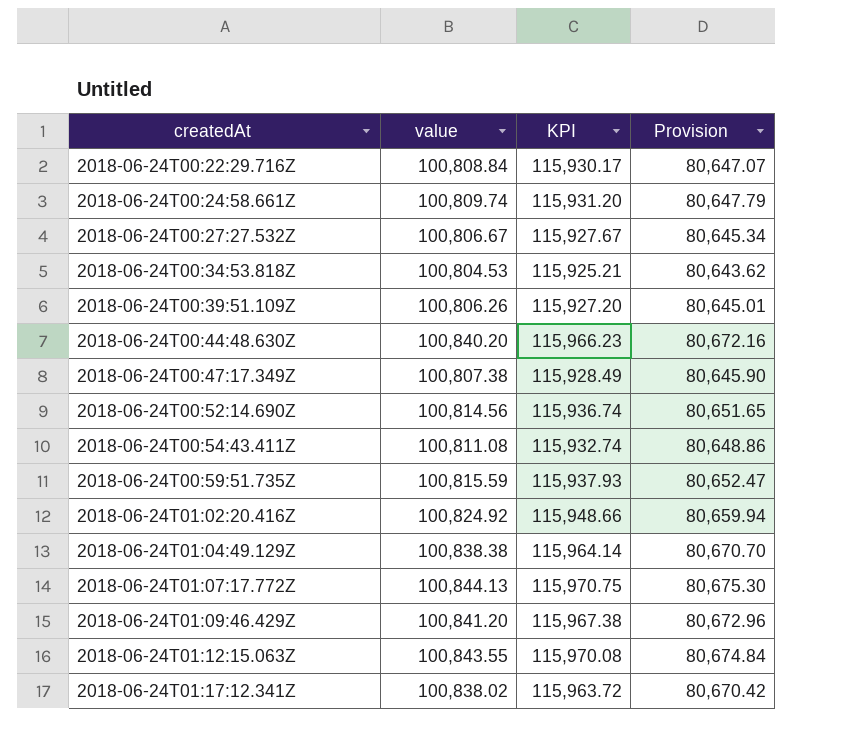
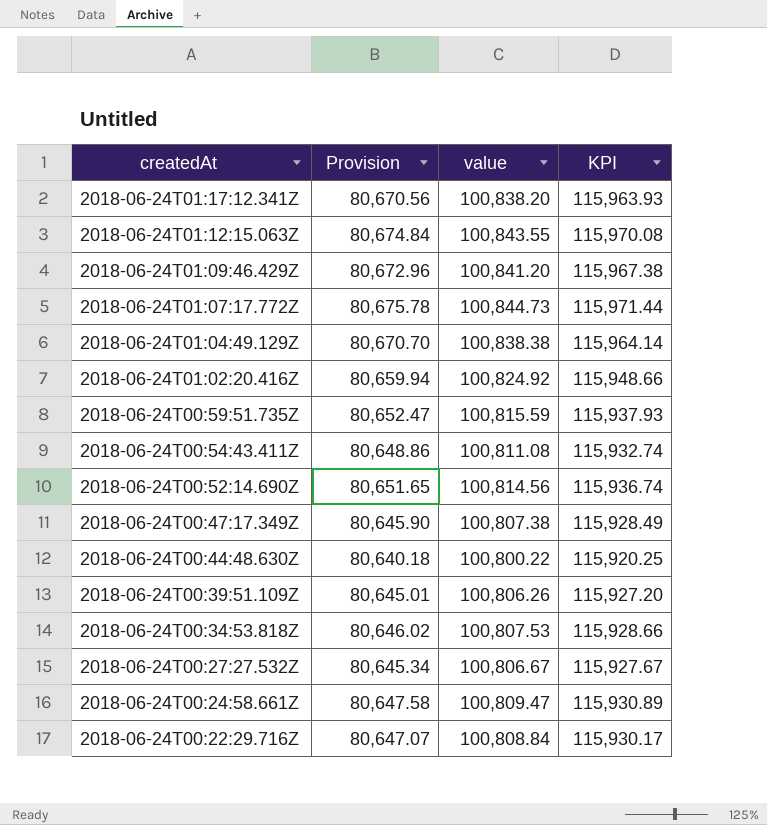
row order: createdAt ascending -> createdAt descending
column Provision | position: 4 -> 2
2018-06-24T01:17:12.341Z | Provision: 80,670.42 -> 80,670.56
2018-06-24T01:17:12.341Z | value: 100,838.02 -> 100,838.20
2018-06-24T01:17:12.341Z | KPI: 115,963.72 -> 115,963.93
2018-06-24T01:07:17.772Z | Provision: 80,675.30 -> 80,675.78
2018-06-24T01:07:17.772Z | value: 100,844.13 -> 100,844.73
2018-06-24T01:07:17.772Z | KPI: 115,970.75 -> 115,971.44
2018-06-24T00:44:48.630Z | Provision: 80,672.16 -> 80,640.18
2018-06-24T00:44:48.630Z | value: 100,840.20 -> 100,800.22
2018-06-24T00:44:48.630Z | KPI: 115,966.23 -> 115,920.25
2018-06-24T00:34:53.818Z | Provision: 80,643.62 -> 80,646.02
2018-06-24T00:34:53.818Z | value: 100,804.53 -> 100,807.53
2018-06-24T00:34:53.818Z | KPI: 115,925.21 -> 115,928.66
2018-06-24T00:24:58.661Z | Provision: 80,647.79 -> 80,647.58
2018-06-24T00:24:58.661Z | value: 100,809.74 -> 100,809.47
2018-06-24T00:24:58.661Z | KPI: 115,931.20 -> 115,930.89

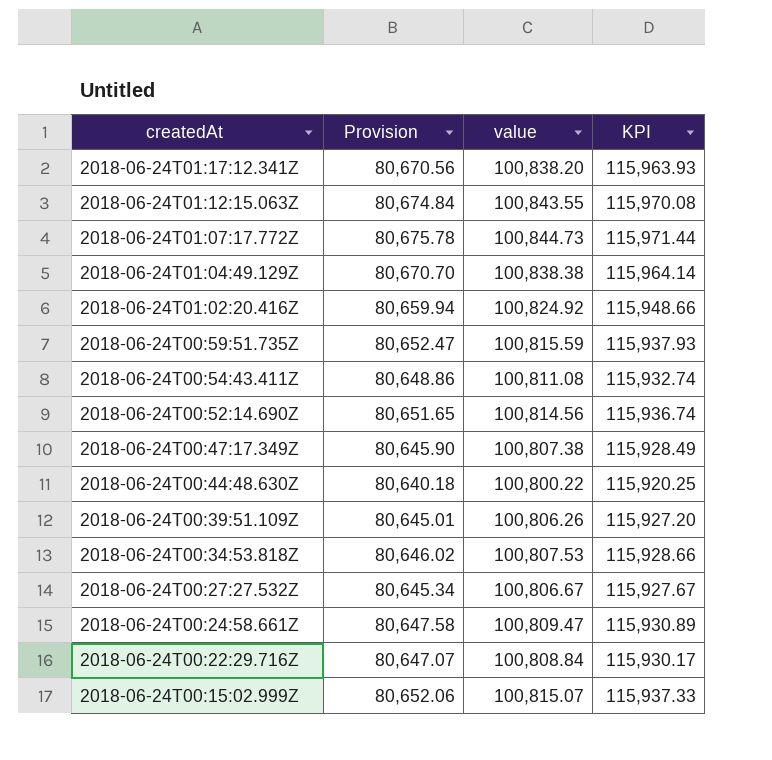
row 2018-06-24T01:09:46.429Z: 80,672.96 | 100,841.20 | 115,967.38 -> none
row 2018-06-24T00:15:02.999Z: none -> 80,652.06 | 100,815.07 | 115,937.33

